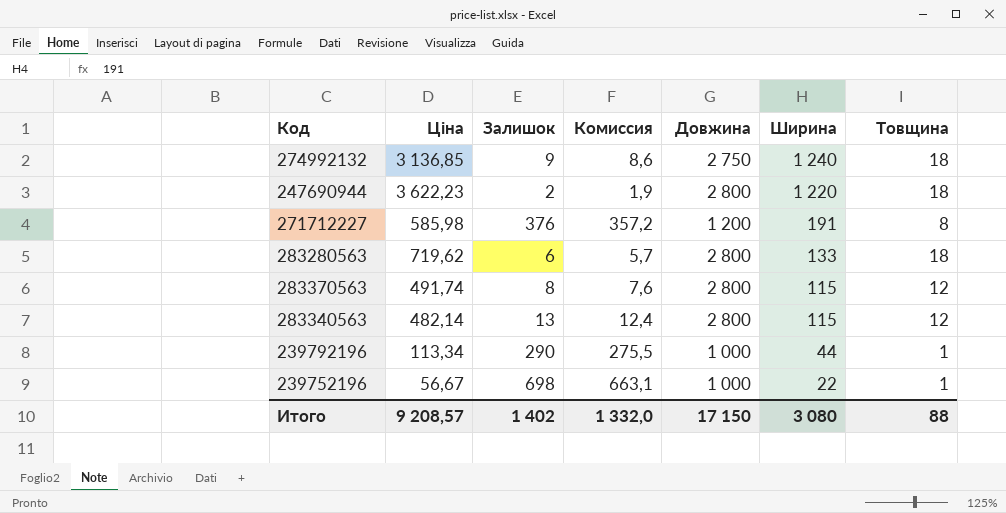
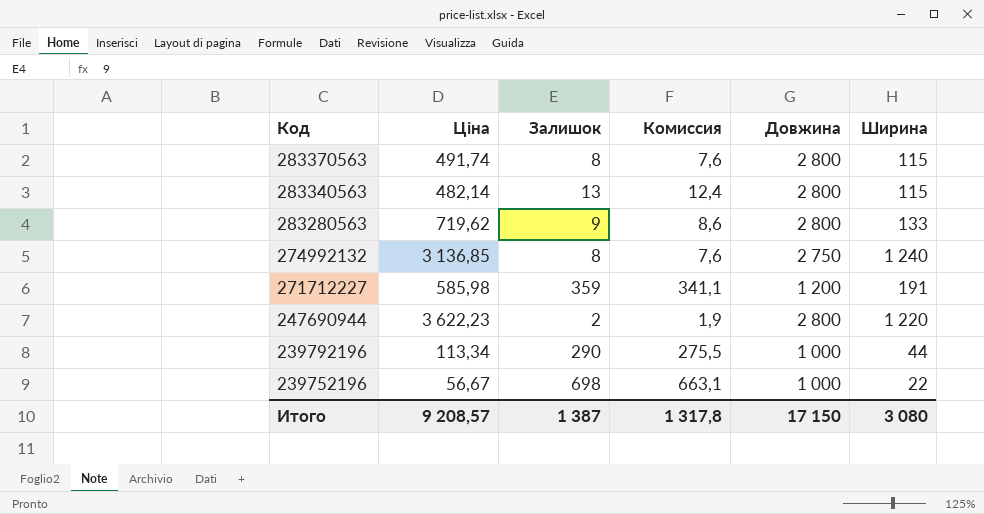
row order: Ширина descending -> Код descending
column Товщина | position: 7 -> none
283280563 | Залишок: 6 -> 9
283280563 | Комиссия: 5,7 -> 8,6
274992132 | Залишок: 9 -> 8
274992132 | Комиссия: 8,6 -> 7,6
271712227 | Залишок: 376 -> 359
271712227 | Комиссия: 357,2 -> 341,1
Итого | Залишок: 1 402 -> 1 387
Итого | Комиссия: 1 332,0 -> 1 317,8

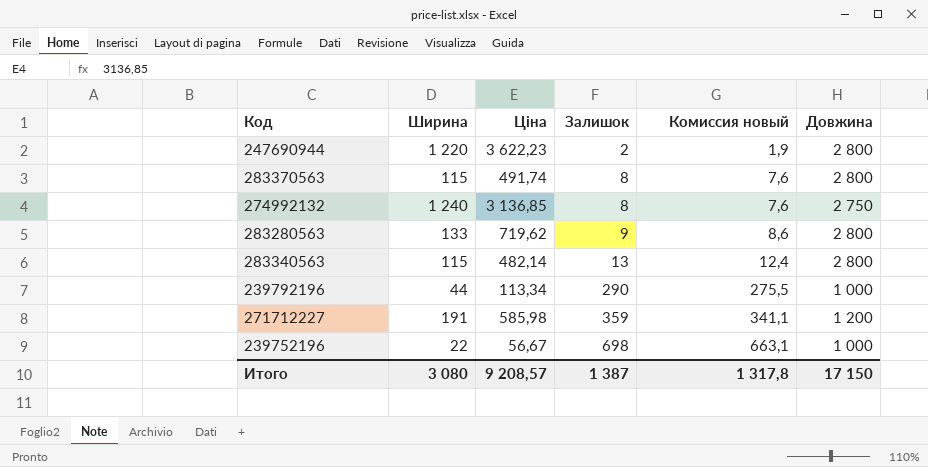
row order: Код descending -> Залишок ascending
column Ширина | position: 6 -> 2
column name: Комиссия -> Комиссия новый

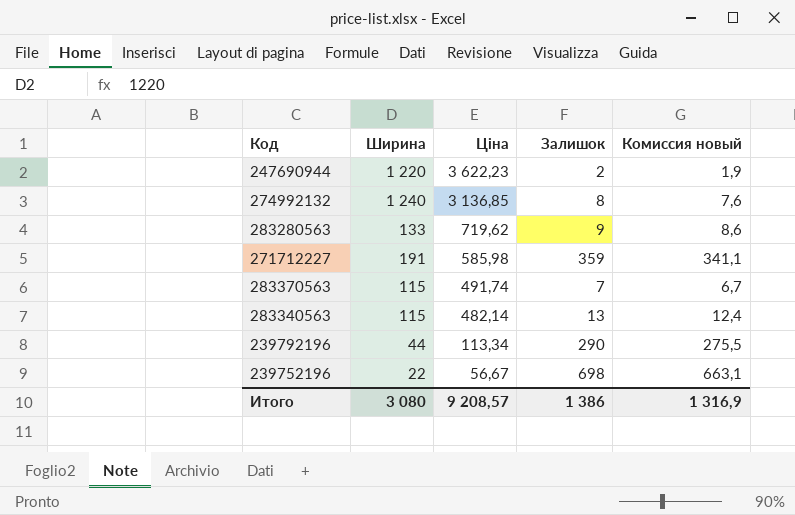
row order: Залишок ascending -> Ціна descending
column Довжина | position: 6 -> none
283370563 | Залишок: 8 -> 7
283370563 | Комиссия новый: 7,6 -> 6,7
Итого | Залишок: 1 387 -> 1 386
Итого | Комиссия новый: 1 317,8 -> 1 316,9

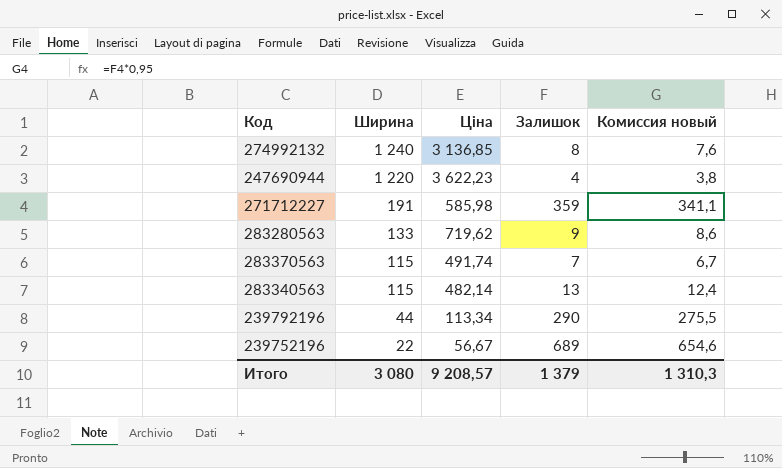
row order: Ціна descending -> Ширина descending
247690944 | Залишок: 2 -> 4
247690944 | Комиссия новый: 1,9 -> 3,8
239752196 | Залишок: 698 -> 689
239752196 | Комиссия новый: 663,1 -> 654,6
Итого | Залишок: 1 386 -> 1 379
Итого | Комиссия новый: 1 316,9 -> 1 310,3

